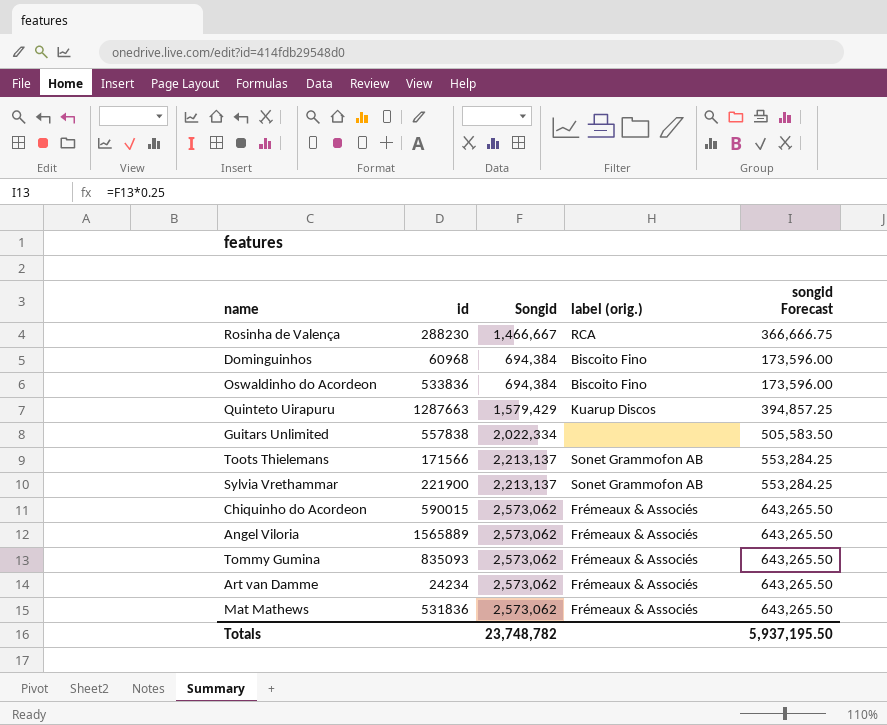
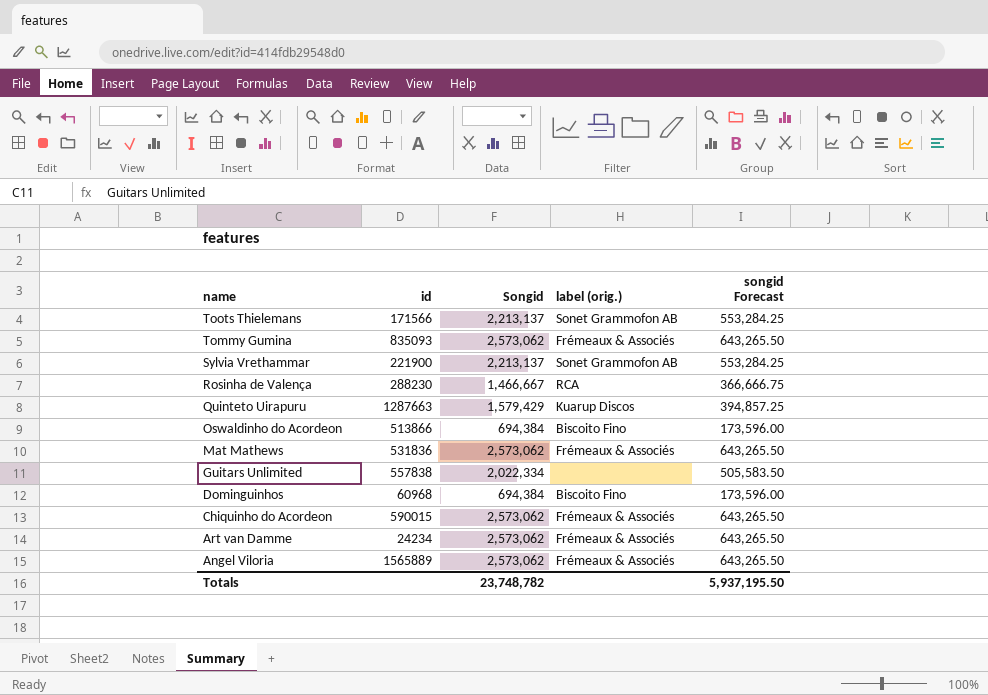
row order: none -> name descending
Oswaldinho do Acordeon | id: 533836 -> 513866

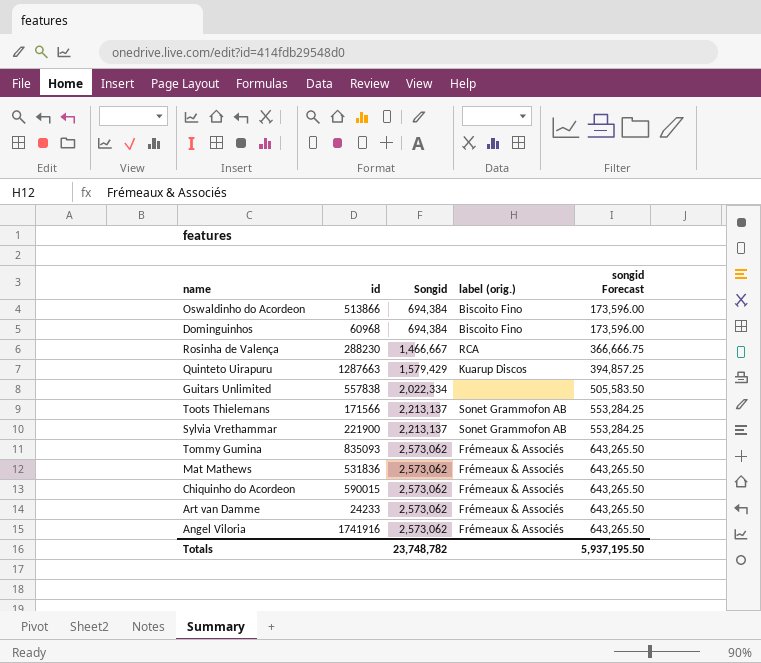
row order: name descending -> Songid ascending
Art van Damme | id: 24234 -> 24233
Angel Viloria | id: 1565889 -> 1741916

